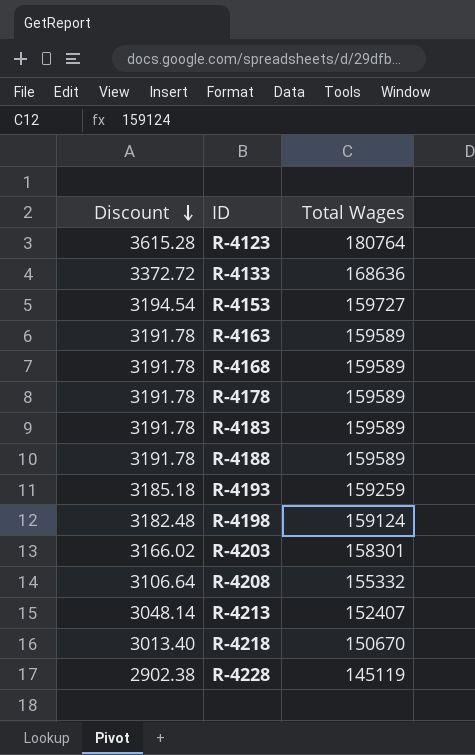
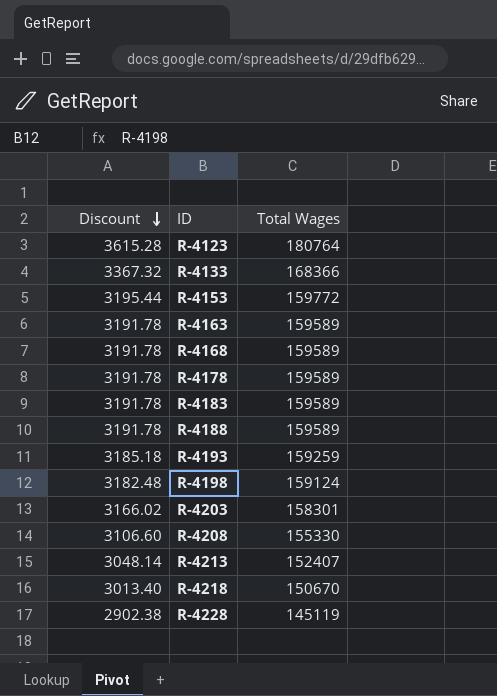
R-4133 | Discount: 3372.72 -> 3367.32
R-4133 | Total Wages: 168636 -> 168366
R-4153 | Discount: 3194.54 -> 3195.44
R-4153 | Total Wages: 159727 -> 159772
R-4208 | Discount: 3106.64 -> 3106.60
R-4208 | Total Wages: 155332 -> 155330

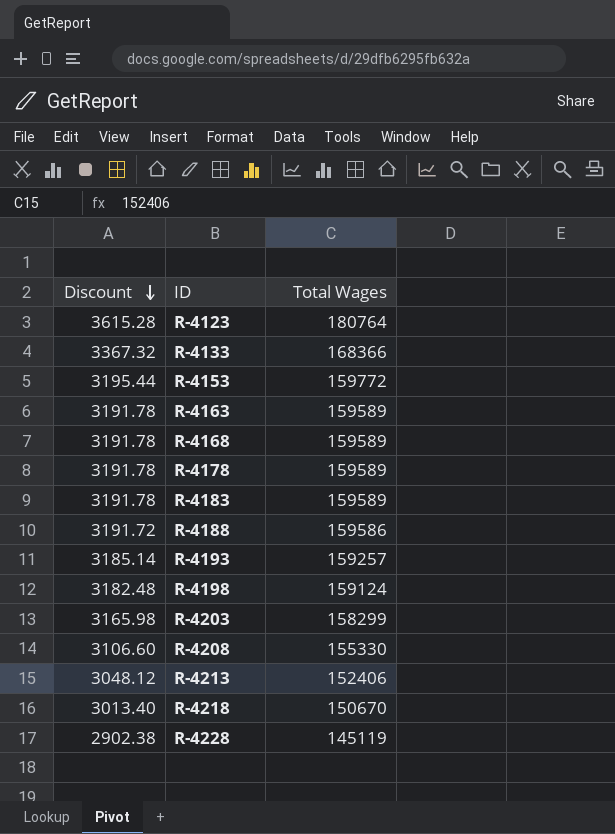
R-4188 | Discount: 3191.78 -> 3191.72
R-4188 | Total Wages: 159589 -> 159586
R-4193 | Discount: 3185.18 -> 3185.14
R-4193 | Total Wages: 159259 -> 159257
R-4203 | Discount: 3166.02 -> 3165.98
R-4203 | Total Wages: 158301 -> 158299
R-4213 | Discount: 3048.14 -> 3048.12
R-4213 | Total Wages: 152407 -> 152406

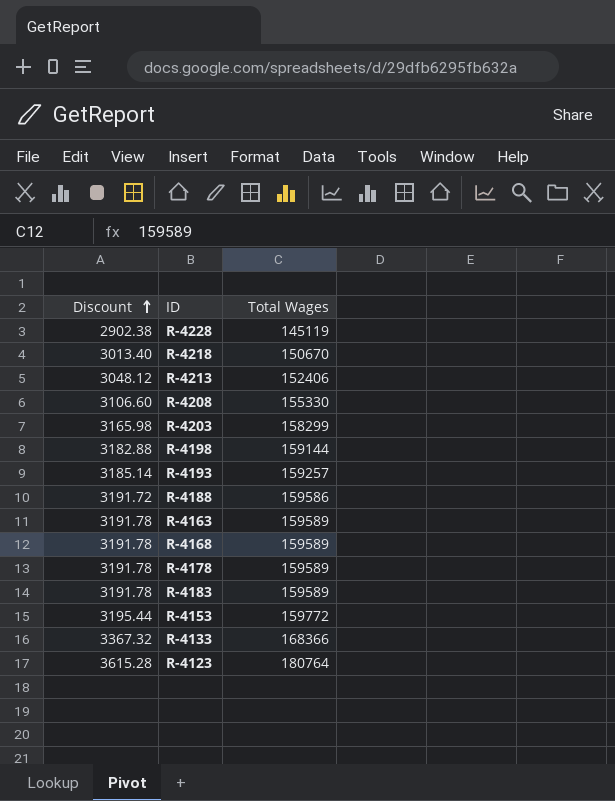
row order: Discount descending -> Discount ascending
R-4198 | Discount: 3182.48 -> 3182.88
R-4198 | Total Wages: 159124 -> 159144

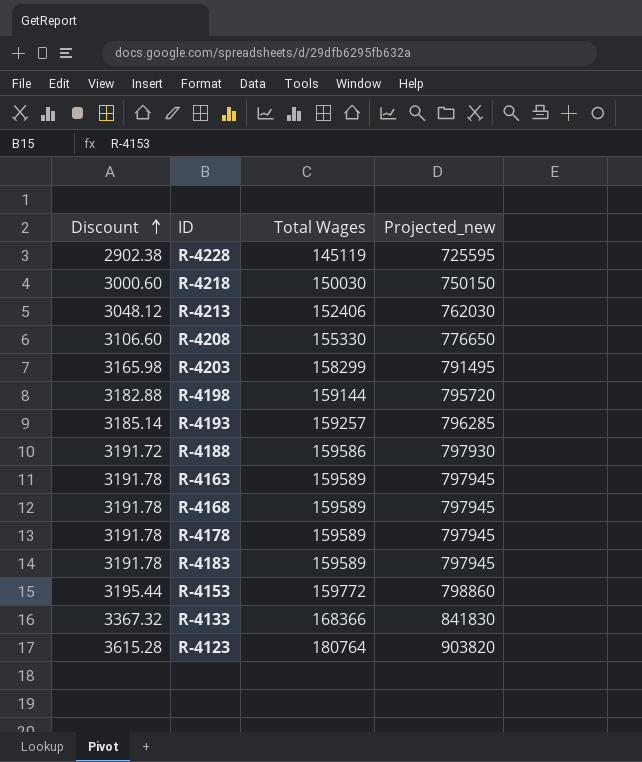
column Projected_new | formula: none -> [Total Wages] * 5
R-4218 | Discount: 3013.40 -> 3000.60
R-4218 | Total Wages: 150670 -> 150030

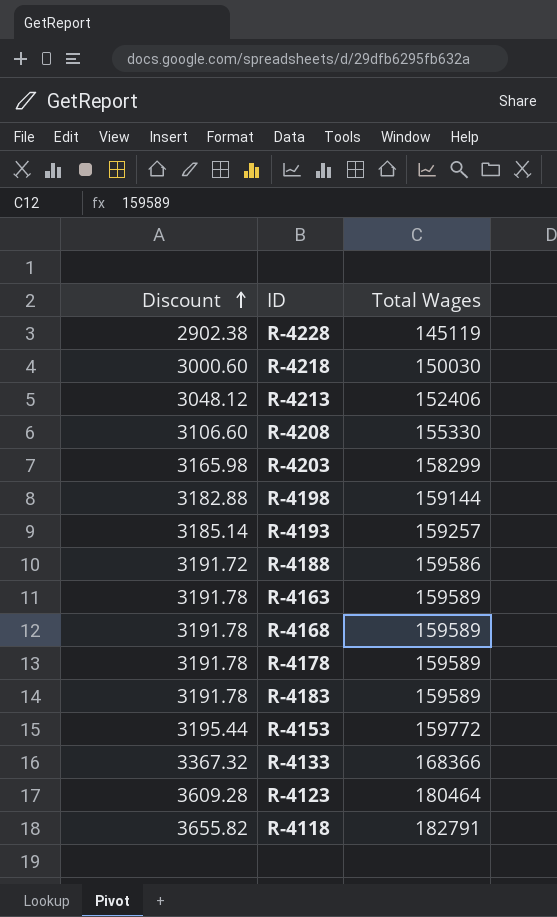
column Projected_new | formula: [Total Wages] * 5 -> none
R-4123 | Discount: 3615.28 -> 3609.28
R-4123 | Total Wages: 180764 -> 180464
row R-4118: none -> 3655.82 | 182791

